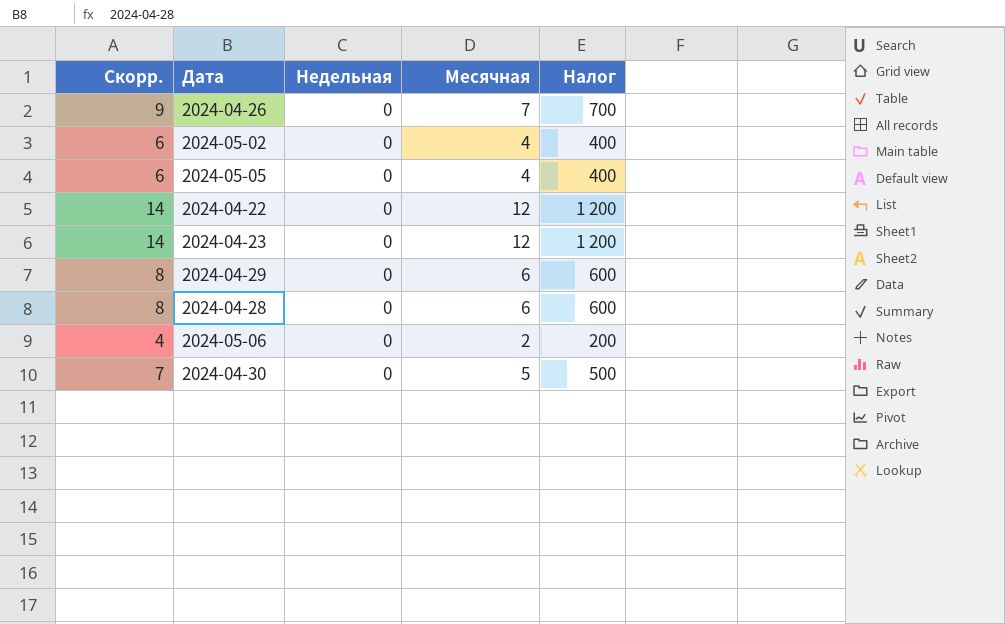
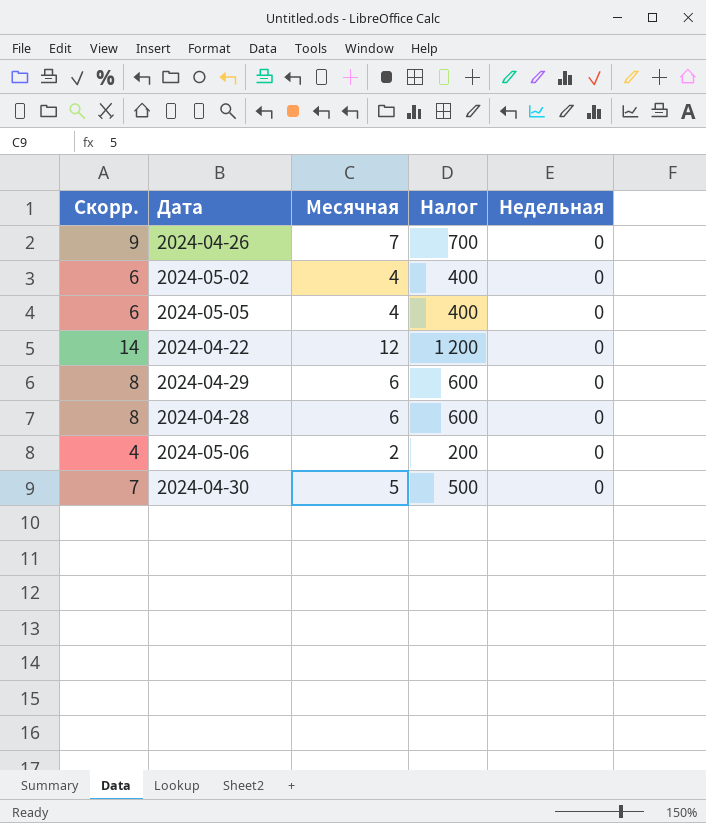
column Недельная | position: 3 -> 5
row 2024-04-23: 14 | 0 | 12 | 1 200 -> none

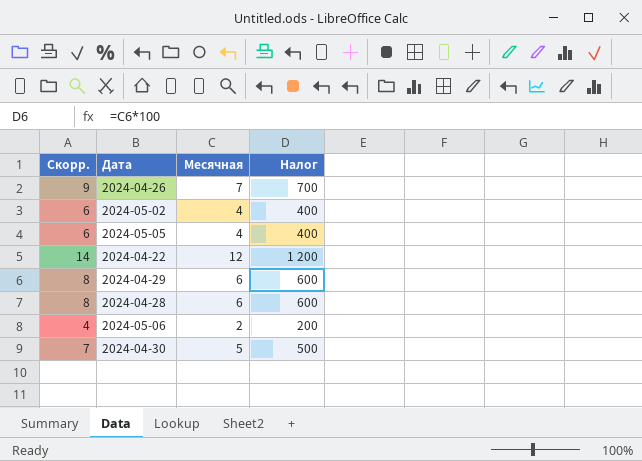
column Недельная | position: 5 -> none

